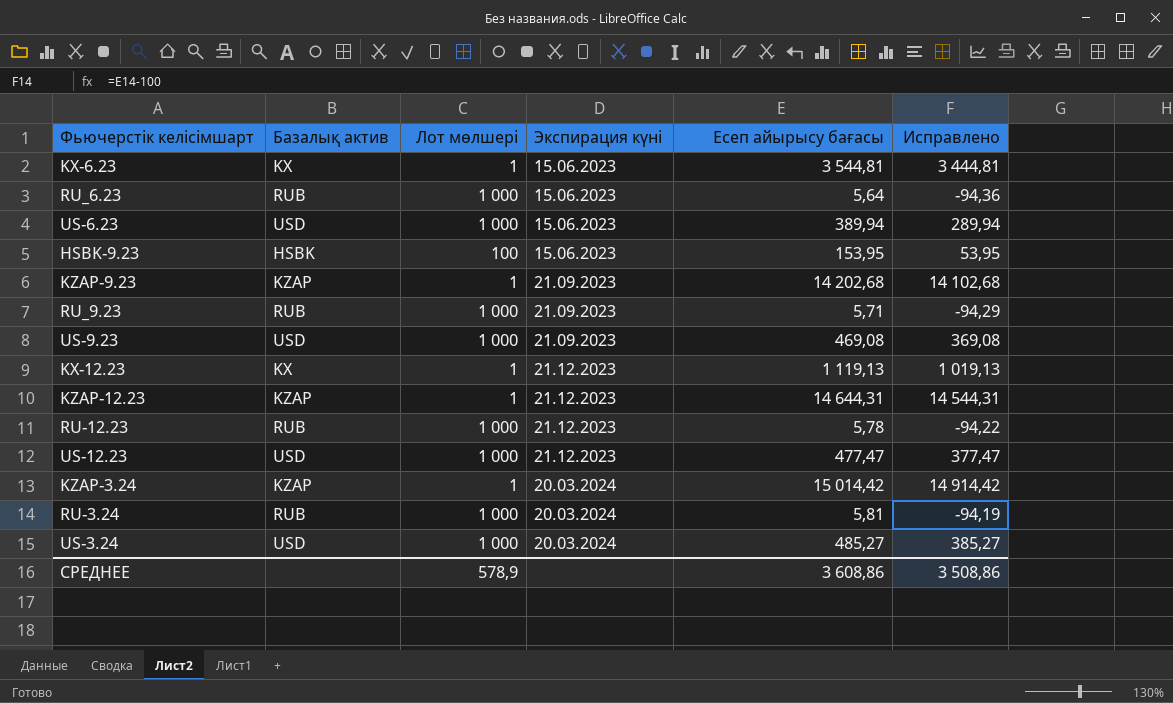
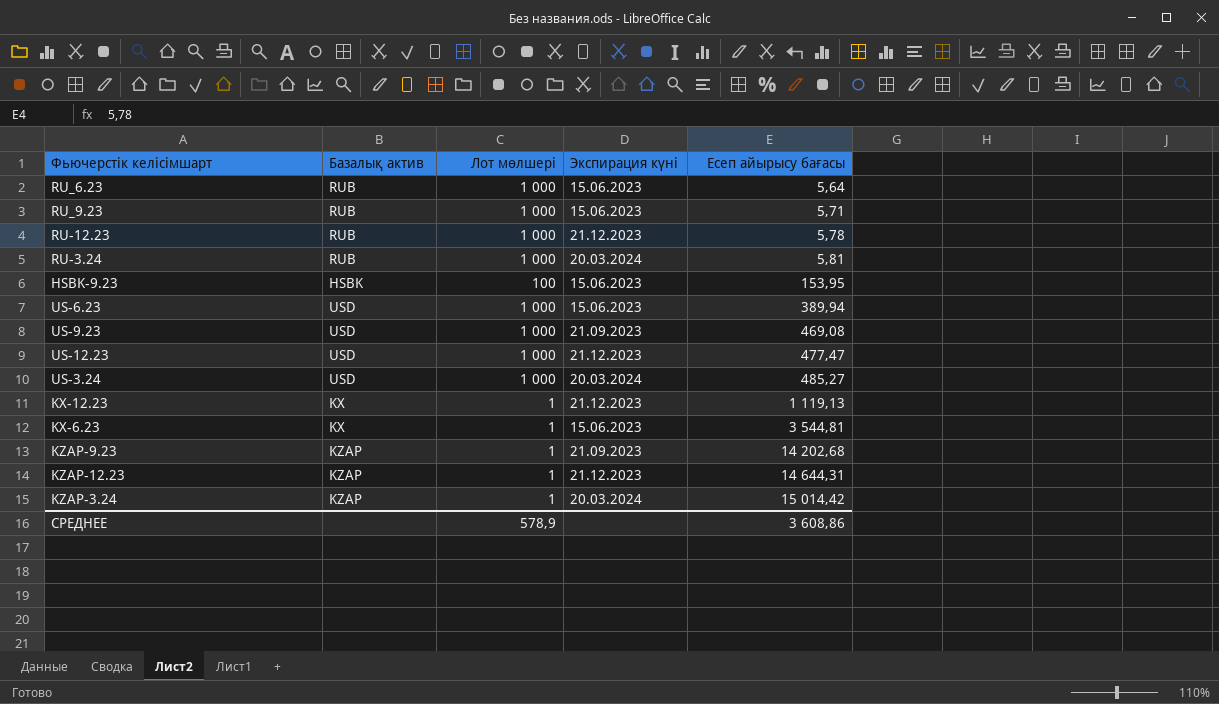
row order: Экспирация күні ascending -> Есеп айырысу бағасы ascending
column Исправлено | formula: [Есеп айырысу бағасы] - 100 -> none
RU_9.23 | Экспирация күні: 21.09.2023 -> 15.06.2023

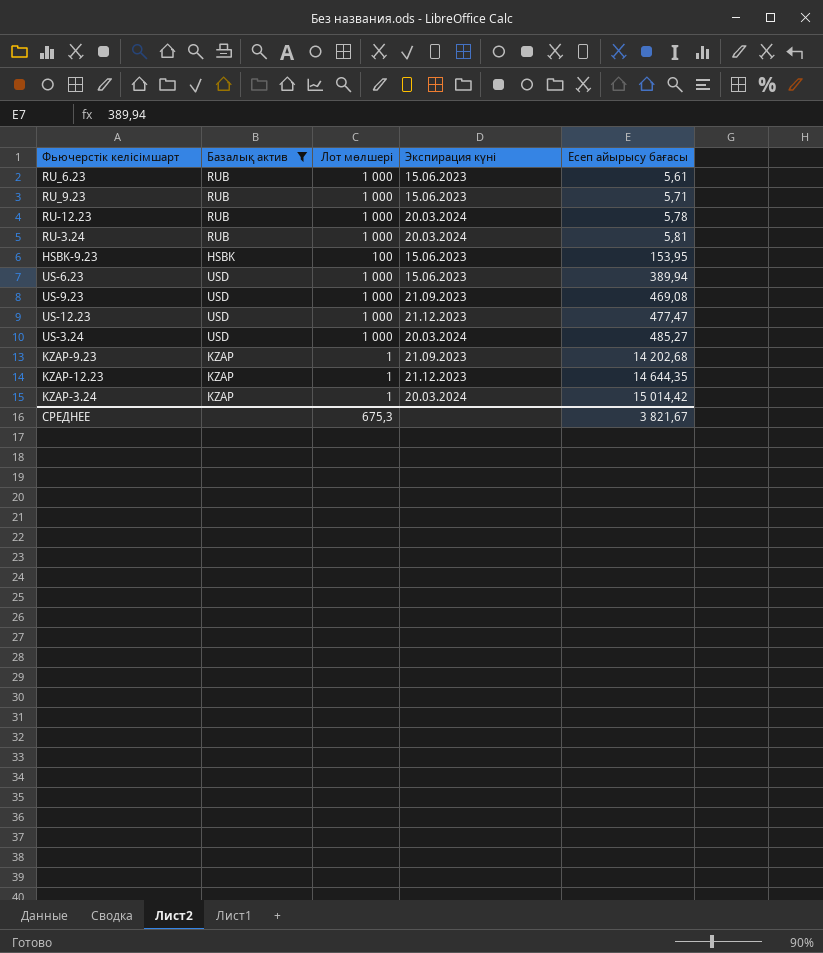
filter: none -> Базалық актив != KX
RU_6.23 | Есеп айырысу бағасы: 5,64 -> 5,61
RU-12.23 | Экспирация күні: 21.12.2023 -> 20.03.2024
KZAP-12.23 | Есеп айырысу бағасы: 14 644,31 -> 14 644,35
СРЕДНЕЕ | Лот мөлшері: 578,9 -> 675,3
СРЕДНЕЕ | Есеп айырысу бағасы: 3 608,86 -> 3 821,67

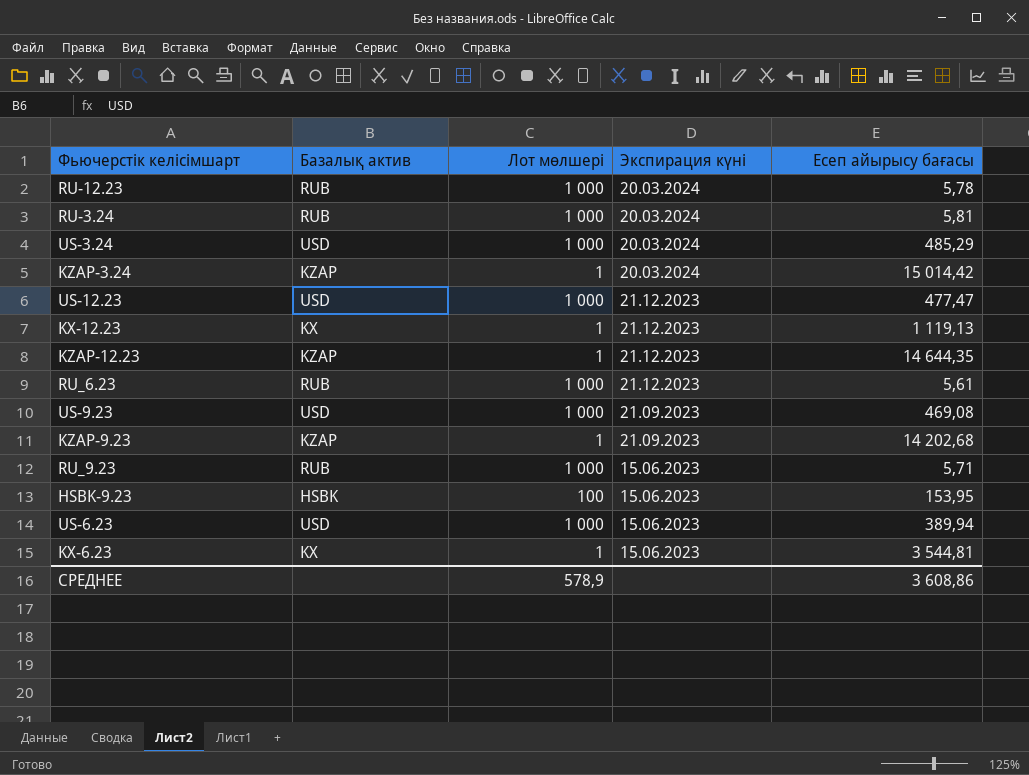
filter: Базалық актив != KX -> none
row order: Есеп айырысу бағасы ascending -> Экспирация күні descending
US-3.24 | Есеп айырысу бағасы: 485,27 -> 485,29
RU_6.23 | Экспирация күні: 15.06.2023 -> 21.12.2023
СРЕДНЕЕ | Лот мөлшері: 675,3 -> 578,9
СРЕДНЕЕ | Есеп айырысу бағасы: 3 821,67 -> 3 608,86

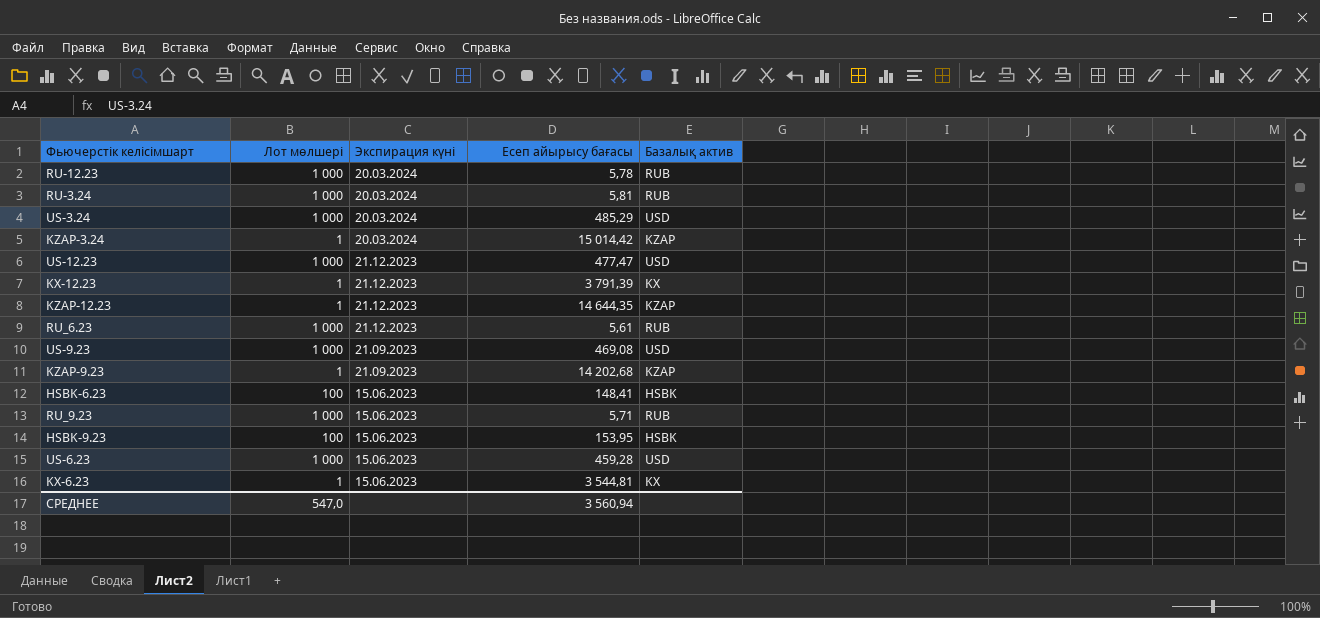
column Базалық актив | position: 2 -> 5
KX-12.23 | Есеп айырысу бағасы: 1 119,13 -> 3 791,39
row HSBK-6.23: none -> 100 | 15.06.2023 | 148,41 | HSBK
US-6.23 | Есеп айырысу бағасы: 389,94 -> 459,28
СРЕДНЕЕ | Лот мөлшері: 578,9 -> 547,0
СРЕДНЕЕ | Есеп айырысу бағасы: 3 608,86 -> 3 560,94

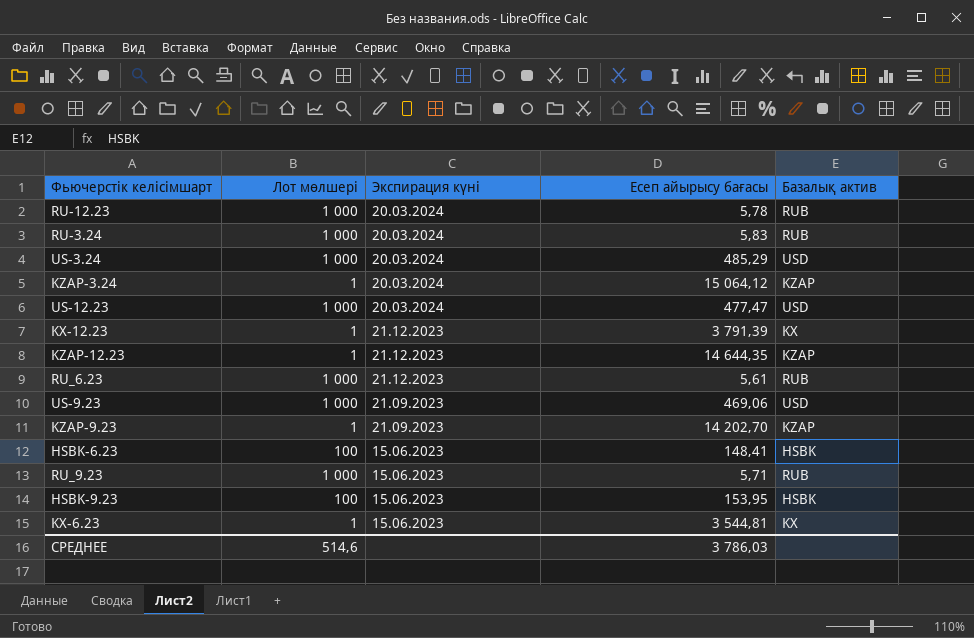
row US-6.23: 1 000 | 15.06.2023 | 459,28 | USD -> none
RU-3.24 | Есеп айырысу бағасы: 5,81 -> 5,83
KZAP-3.24 | Есеп айырысу бағасы: 15 014,42 -> 15 064,12
US-12.23 | Экспирация күні: 21.12.2023 -> 20.03.2024
US-9.23 | Есеп айырысу бағасы: 469,08 -> 469,06
KZAP-9.23 | Есеп айырысу бағасы: 14 202,68 -> 14 202,70
СРЕДНЕЕ | Лот мөлшері: 547,0 -> 514,6
СРЕДНЕЕ | Есеп айырысу бағасы: 3 560,94 -> 3 786,03

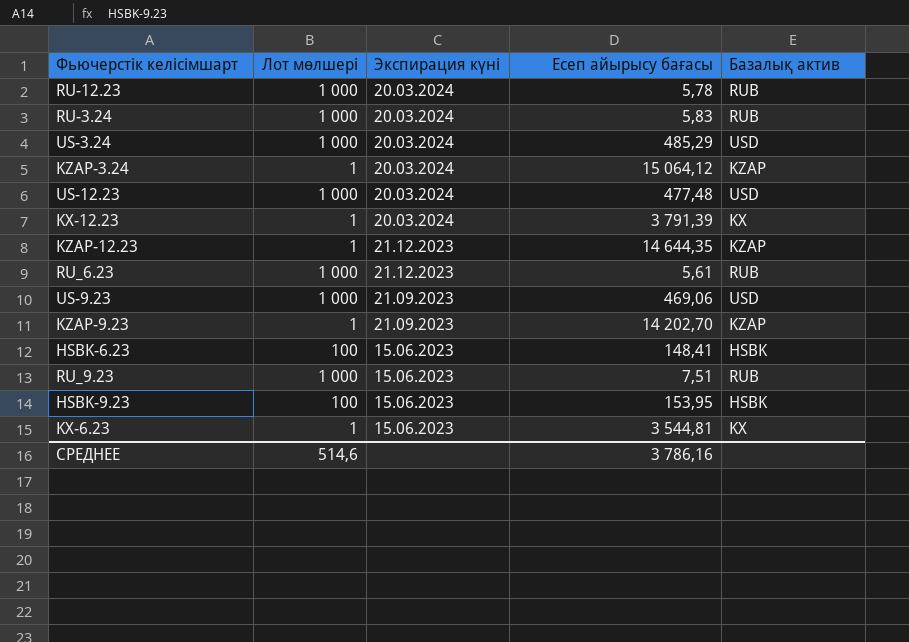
US-12.23 | Есеп айырысу бағасы: 477,47 -> 477,48
KX-12.23 | Экспирация күні: 21.12.2023 -> 20.03.2024
RU_9.23 | Есеп айырысу бағасы: 5,71 -> 7,51
СРЕДНЕЕ | Есеп айырысу бағасы: 3 786,03 -> 3 786,16

